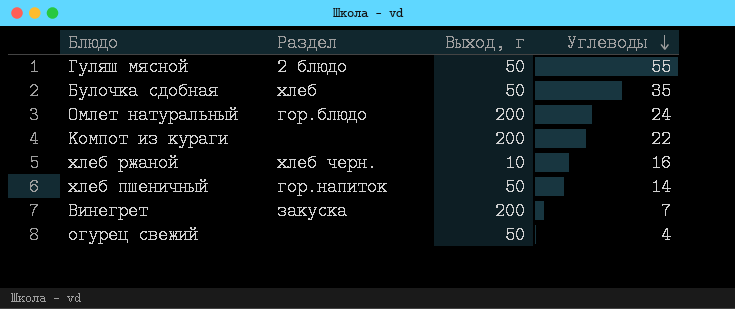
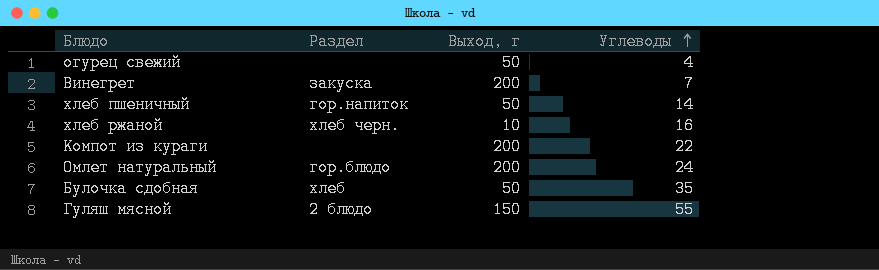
row order: Углеводы descending -> Углеводы ascending
Гуляш мясной | Выход, г: 50 -> 150

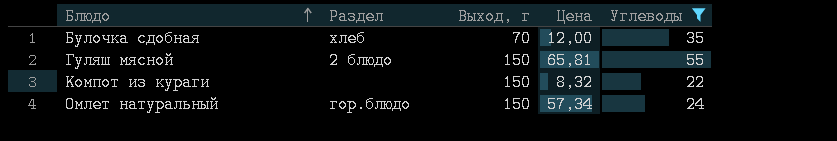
filter: none -> Углеводы >= 22
row order: Углеводы ascending -> Блюдо ascending
column Цена | position: none -> 4
Булочка сдобная | Выход, г: 50 -> 70
Компот из кураги | Выход, г: 200 -> 150
Омлет натуральный | Выход, г: 200 -> 150

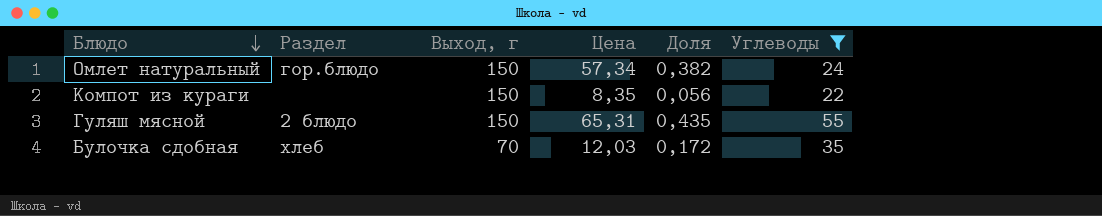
row order: Блюдо ascending -> Блюдо descending
column Доля | formula: none -> [Цена] / [Выход, г]
Компот из кураги | Цена: 8,32 -> 8,35
Гуляш мясной | Цена: 65,81 -> 65,31
Булочка сдобная | Цена: 12,00 -> 12,03

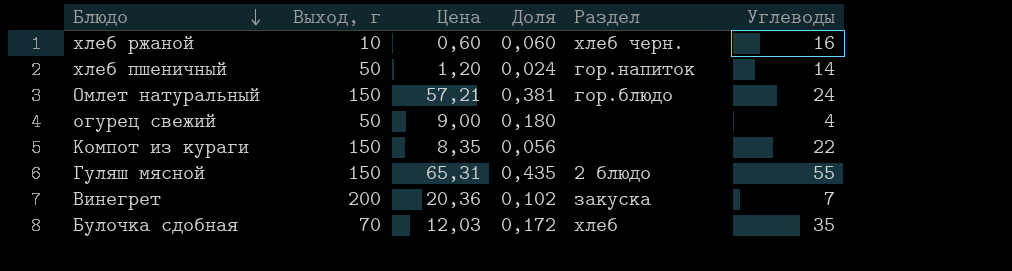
filter: Углеводы >= 22 -> none
column Раздел | position: 2 -> 5
Омлет натуральный | Цена: 57,34 -> 57,21
Омлет натуральный | Доля: 0,382 -> 0,381

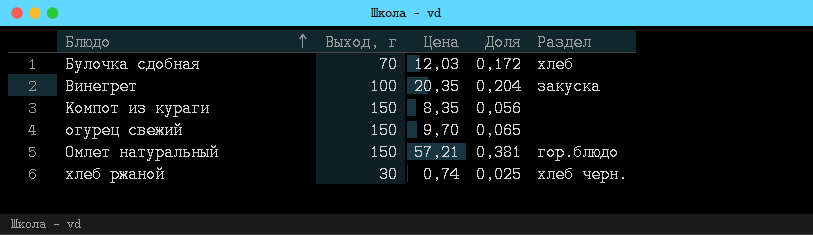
row order: Блюдо descending -> Блюдо ascending
column Углеводы | position: 6 -> none
row хлеб пшеничный: 50 | 1,20 | 0,024 | гор.напиток | 14 -> none
row Гуляш мясной: 150 | 65,31 | 0,435 | 2 блюдо | 55 -> none
Винегрет | Выход, г: 200 -> 100
Винегрет | Цена: 20,36 -> 20,35
Винегрет | Доля: 0,102 -> 0,204
огурец свежий | Выход, г: 50 -> 150
огурец свежий | Цена: 9,00 -> 9,70
огурец свежий | Доля: 0,180 -> 0,065
хлеб ржаной | Выход, г: 10 -> 30
хлеб ржаной | Цена: 0,60 -> 0,74
хлеб ржаной | Доля: 0,060 -> 0,025

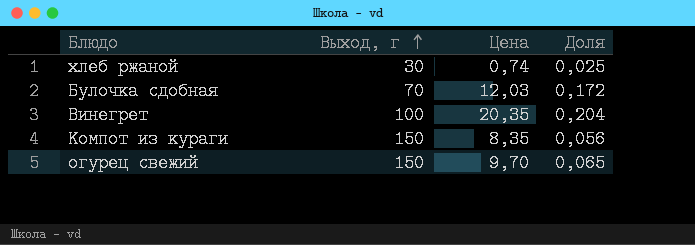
row order: Блюдо ascending -> Выход, г ascending
column Раздел | position: 5 -> none
row Омлет натуральный: 150 | 57,21 | 0,381 | гор.блюдо -> none

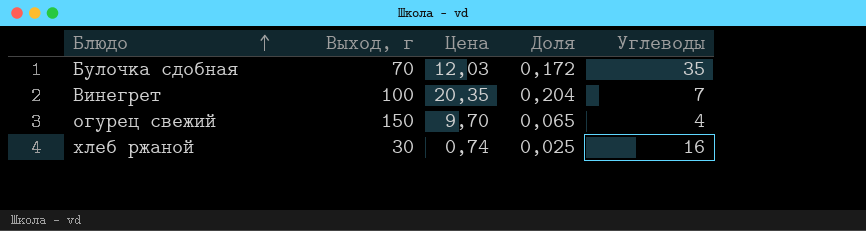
row order: Выход, г ascending -> Блюдо ascending
column Углеводы | position: none -> 5
row Компот из кураги: 150 | 8,35 | 0,056 -> none

